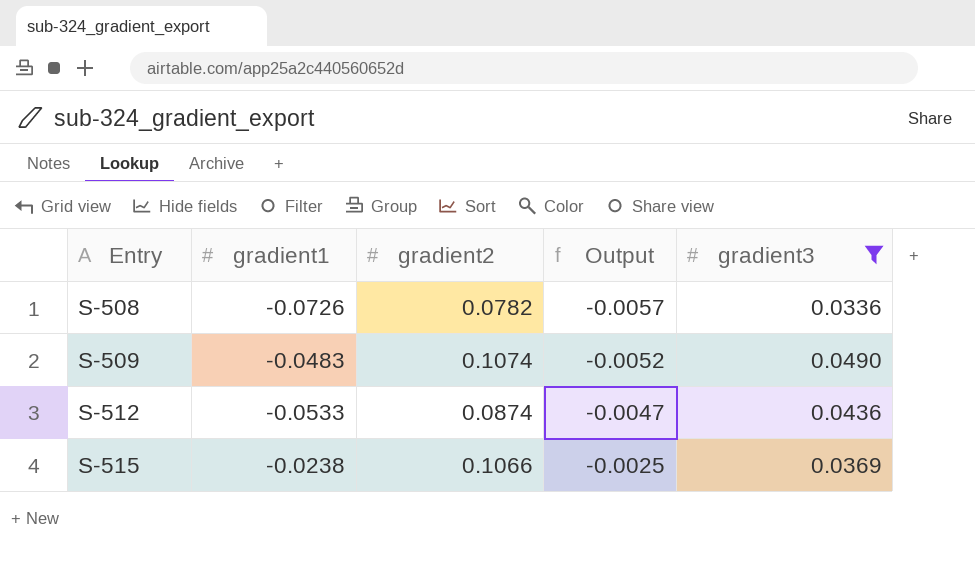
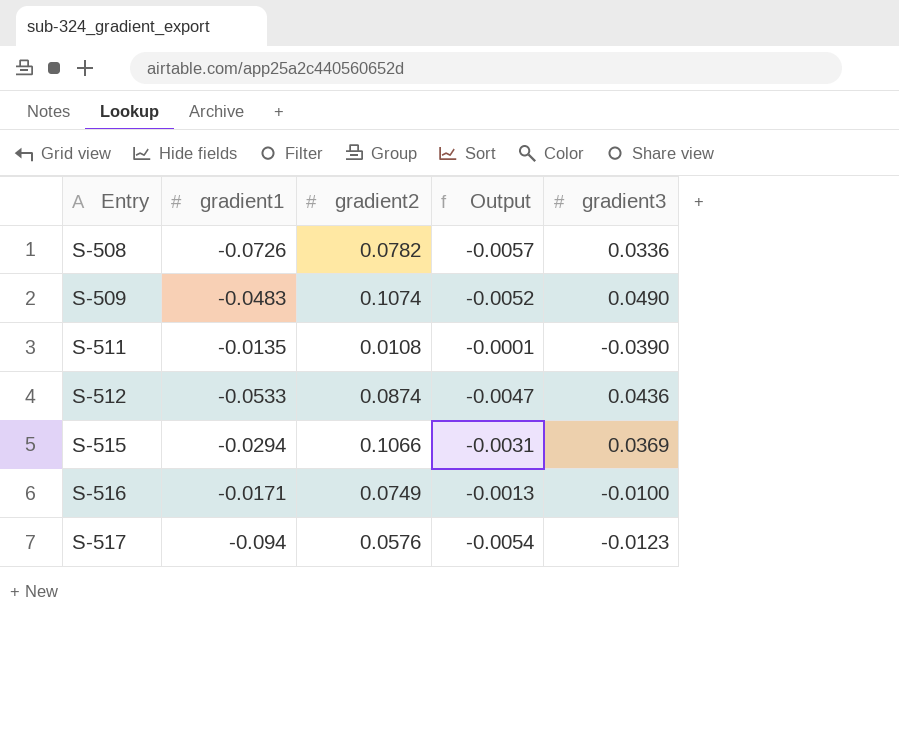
filter: gradient3 >= 0.0336 -> none
S-515 | gradient1: -0.0238 -> -0.0294
S-515 | Output: -0.0025 -> -0.0031

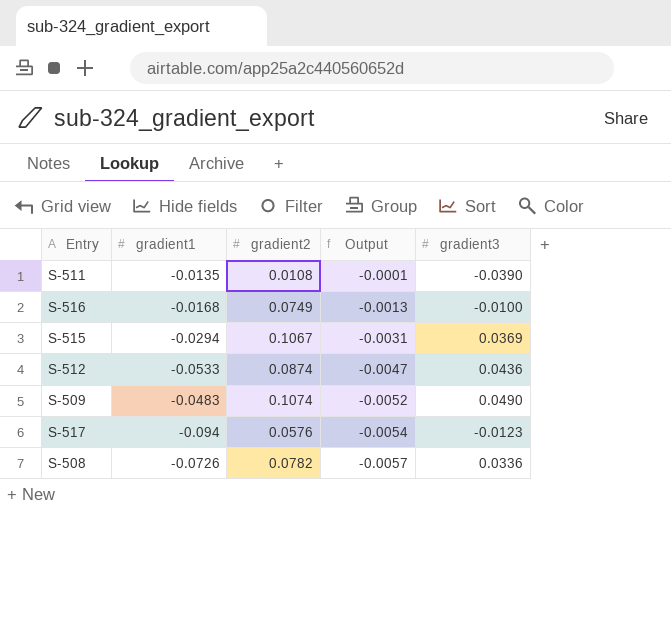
row order: Entry ascending -> Output descending
S-516 | gradient1: -0.0171 -> -0.0168
S-515 | gradient2: 0.1066 -> 0.1067

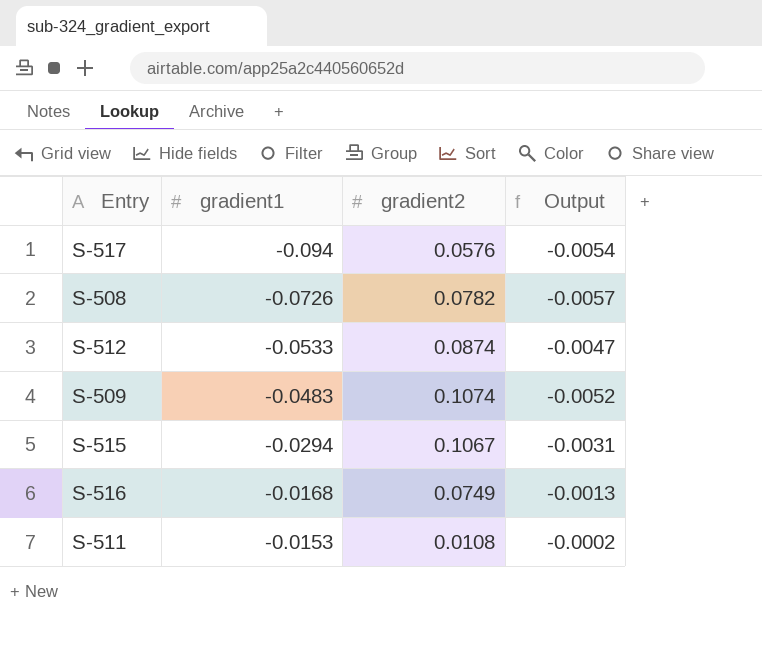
row order: Output descending -> gradient1 ascending
column gradient3 | position: 5 -> none
S-511 | gradient1: -0.0135 -> -0.0153
S-511 | Output: -0.0001 -> -0.0002

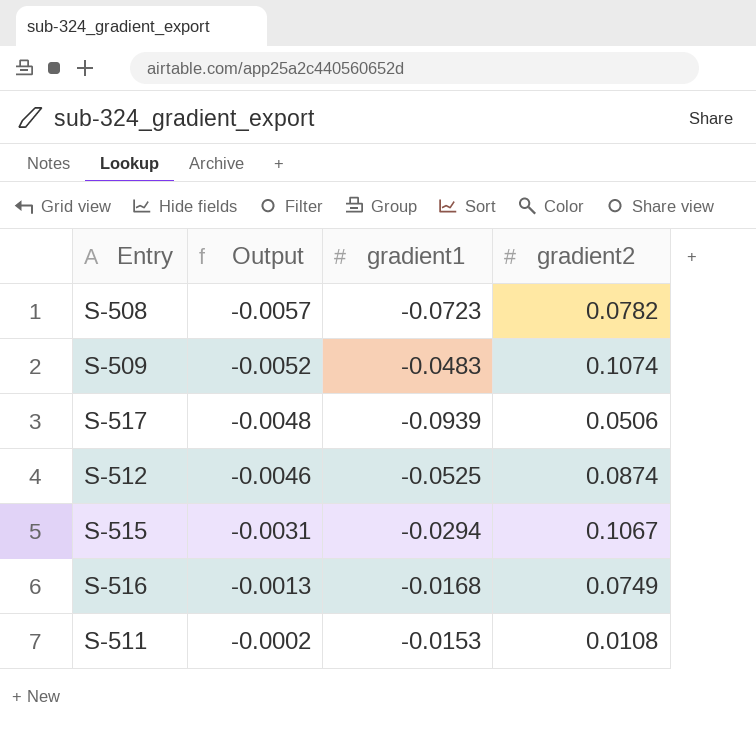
row order: gradient1 ascending -> Output ascending
column Output | position: 4 -> 2
S-508 | gradient1: -0.0726 -> -0.0723
S-517 | Output: -0.0054 -> -0.0048
S-517 | gradient1: -0.094 -> -0.0939
S-517 | gradient2: 0.0576 -> 0.0506
S-512 | Output: -0.0047 -> -0.0046
S-512 | gradient1: -0.0533 -> -0.0525

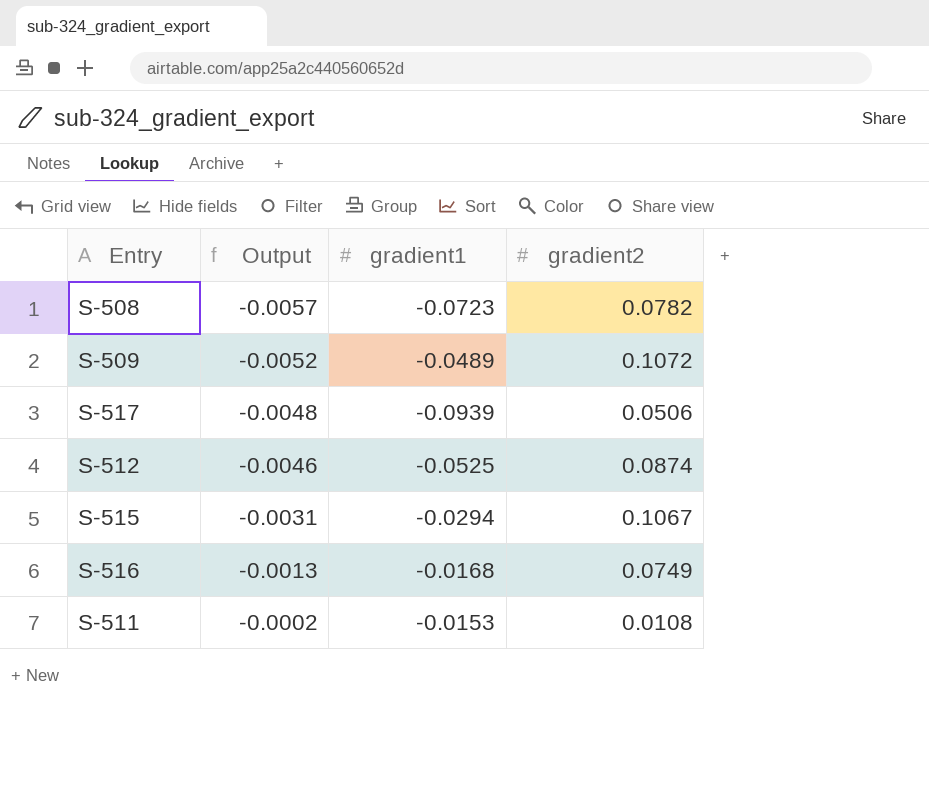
S-509 | gradient1: -0.0483 -> -0.0489
S-509 | gradient2: 0.1074 -> 0.1072

